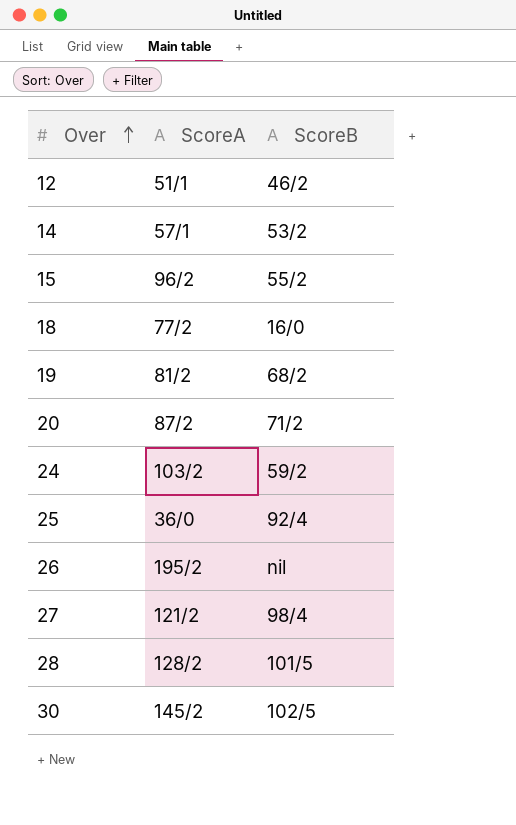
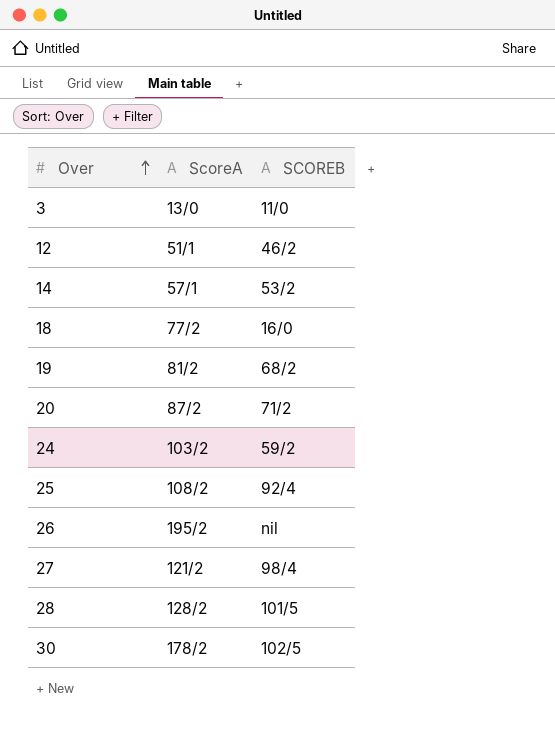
column name: ScoreB -> SCOREB
row 15: 96/2 | 55/2 -> none
row 3: none -> 13/0 | 11/0
25 | ScoreA: 36/0 -> 108/2
30 | ScoreA: 145/2 -> 178/2

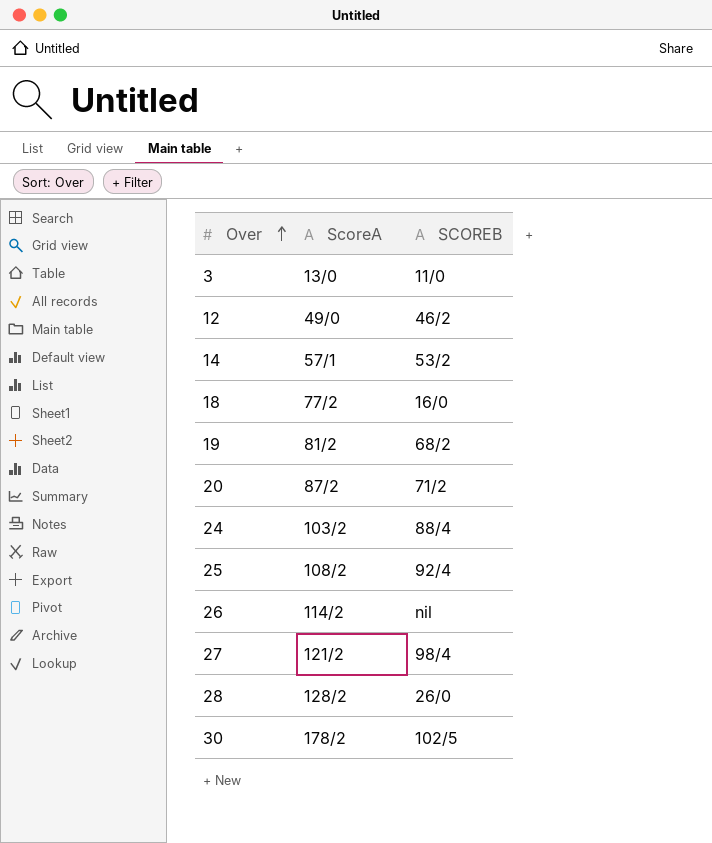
12 | ScoreA: 51/1 -> 49/0
24 | SCOREB: 59/2 -> 88/4
26 | ScoreA: 195/2 -> 114/2
28 | SCOREB: 101/5 -> 26/0

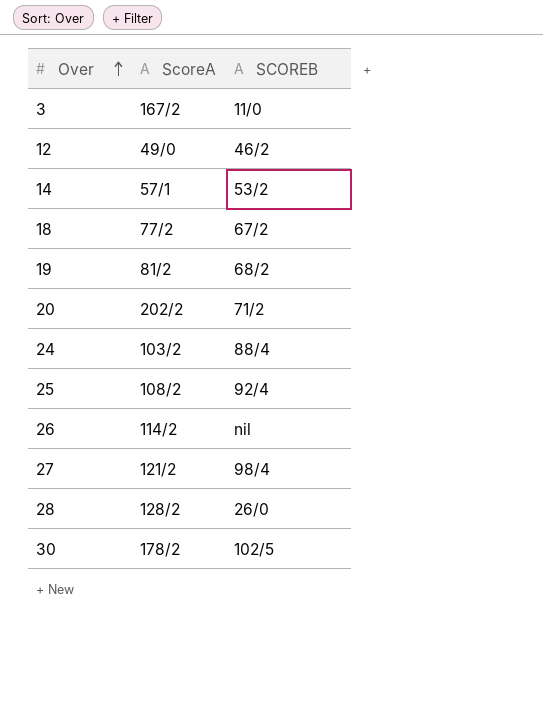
3 | ScoreA: 13/0 -> 167/2
18 | SCOREB: 16/0 -> 67/2
20 | ScoreA: 87/2 -> 202/2

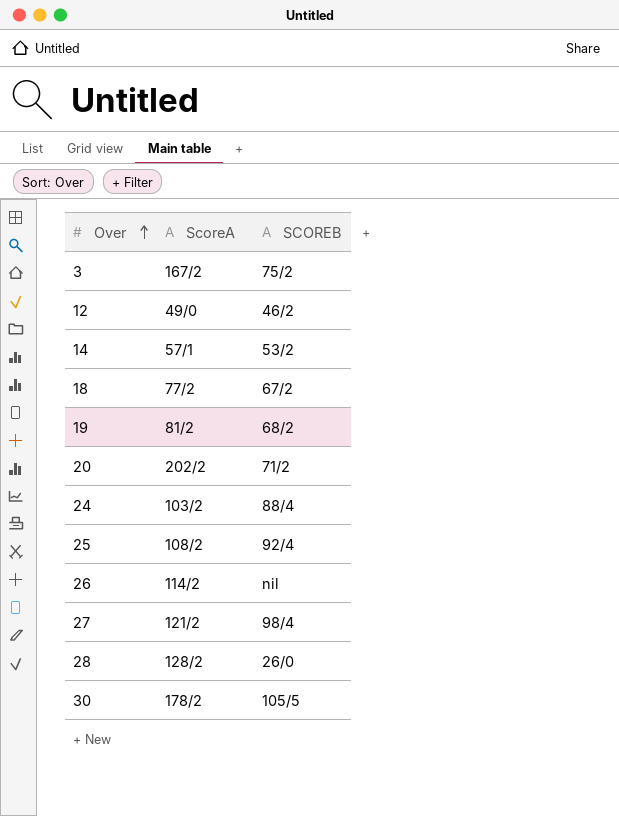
3 | SCOREB: 11/0 -> 75/2
30 | SCOREB: 102/5 -> 105/5

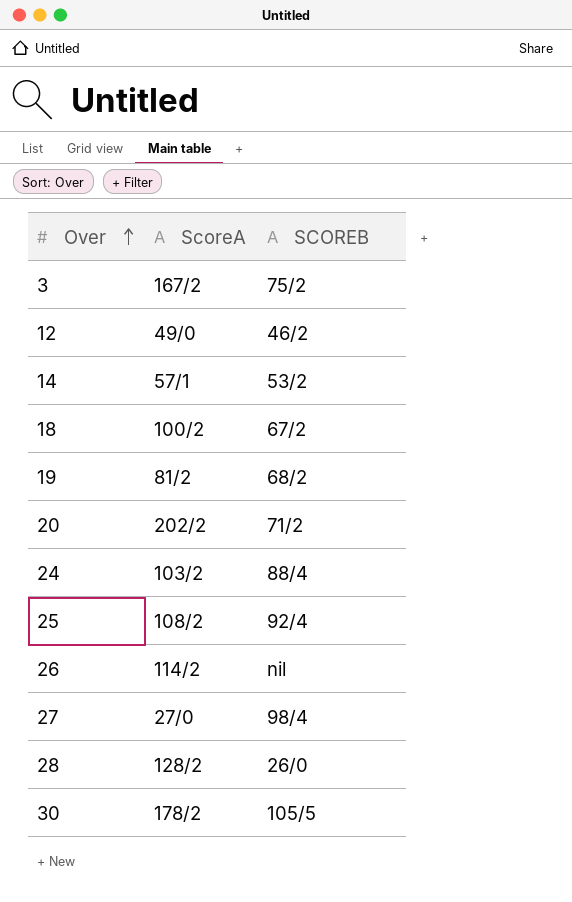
18 | ScoreA: 77/2 -> 100/2
27 | ScoreA: 121/2 -> 27/0

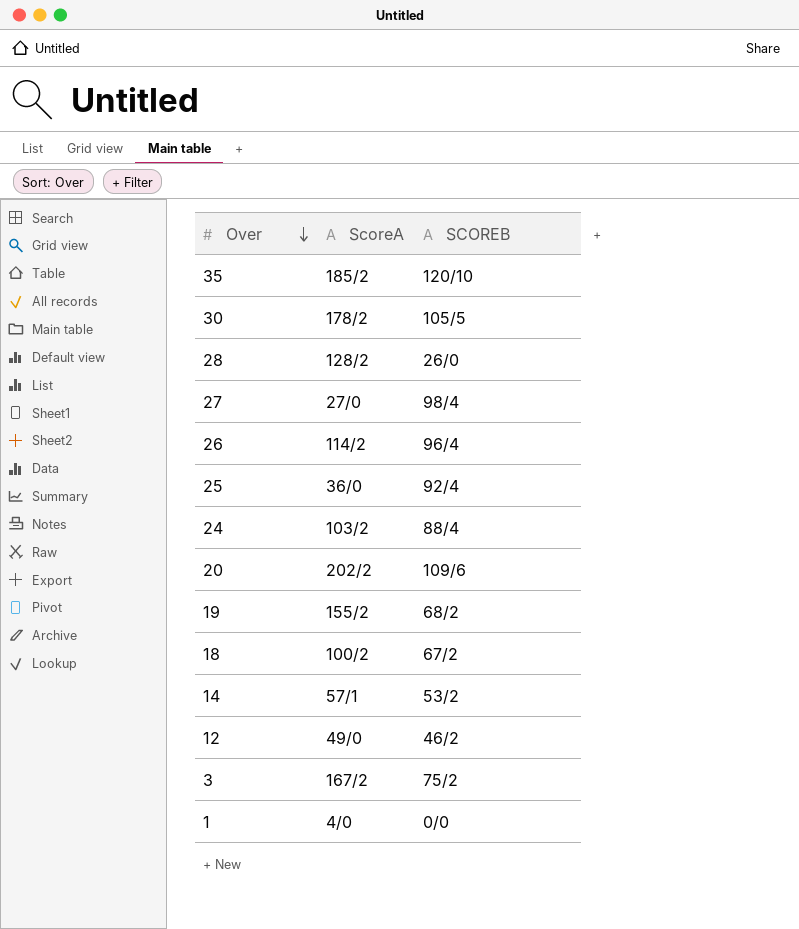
row order: Over ascending -> Over descending
row 35: none -> 185/2 | 120/10
26 | SCOREB: nil -> 96/4
25 | ScoreA: 108/2 -> 36/0
20 | SCOREB: 71/2 -> 109/6
19 | ScoreA: 81/2 -> 155/2
row 1: none -> 4/0 | 0/0

